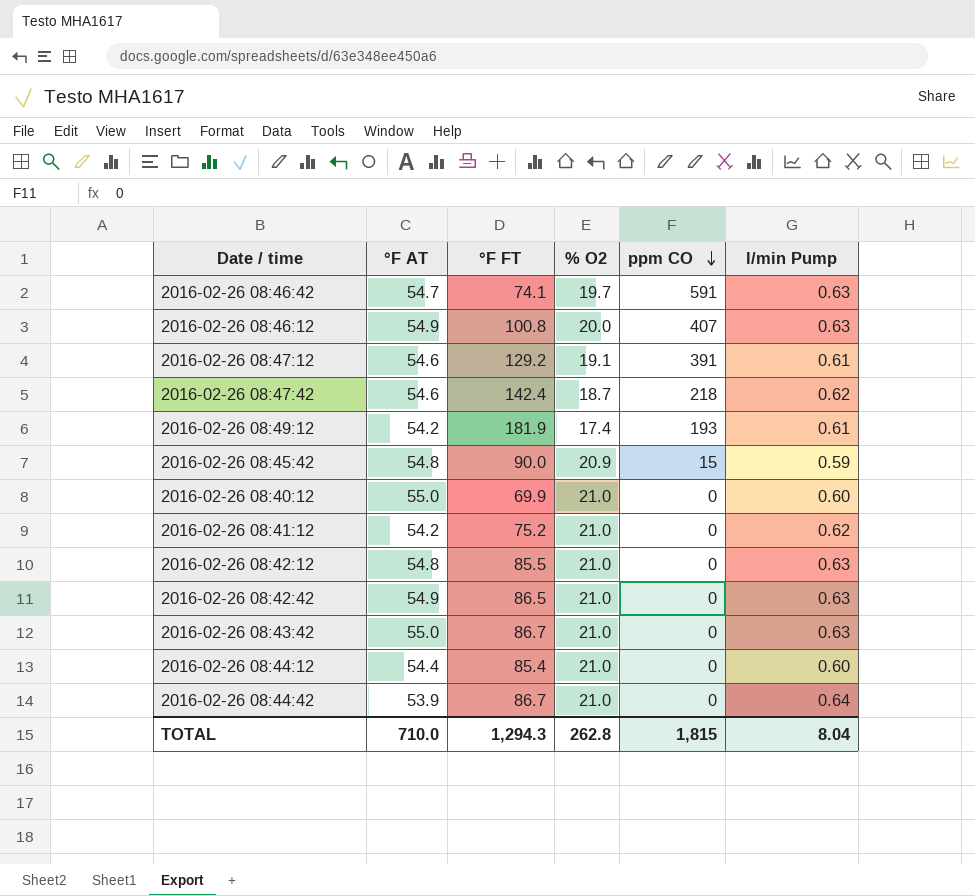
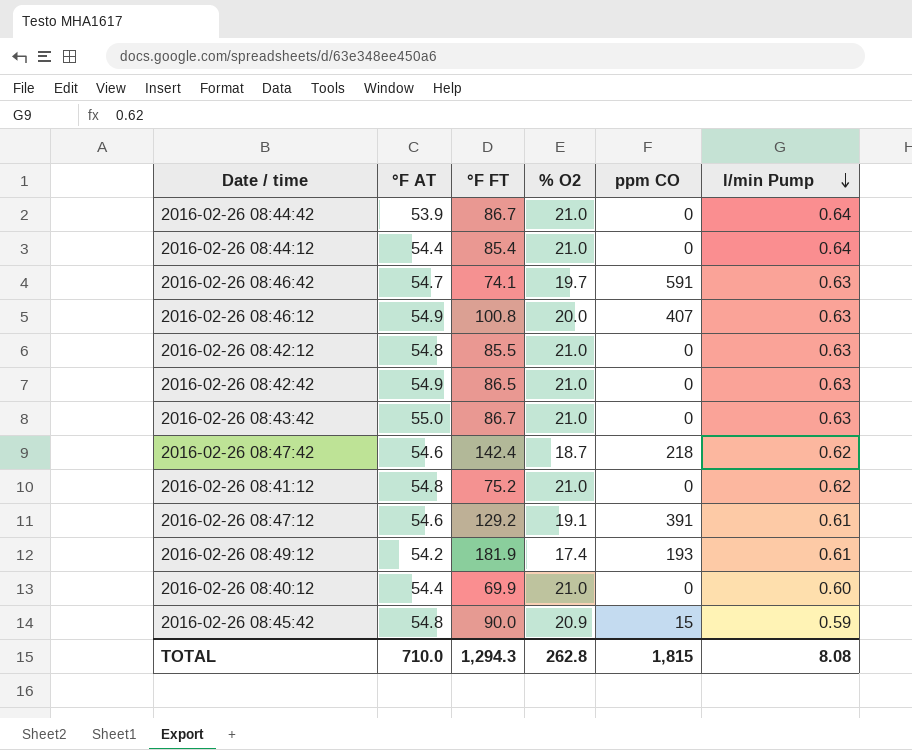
row order: ppm CO descending -> l/min Pump descending
2016-02-26 08:44:12 | l/min Pump: 0.60 -> 0.64
2016-02-26 08:41:12 | °F AT: 54.2 -> 54.8
2016-02-26 08:40:12 | °F AT: 55.0 -> 54.4
TOTAL | l/min Pump: 8.04 -> 8.08

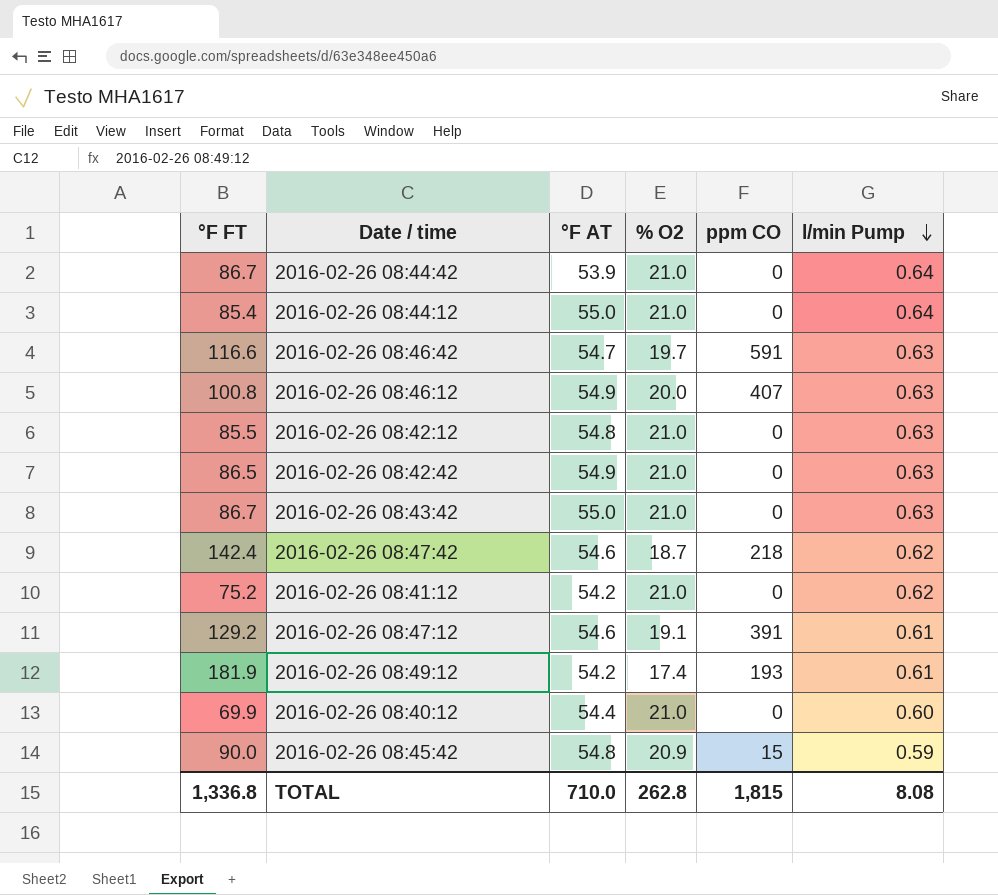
column °F FT | position: 3 -> 1
2016-02-26 08:44:12 | °F AT: 54.4 -> 55.0
2016-02-26 08:46:42 | °F FT: 74.1 -> 116.6
2016-02-26 08:41:12 | °F AT: 54.8 -> 54.2
TOTAL | °F FT: 1,294.3 -> 1,336.8

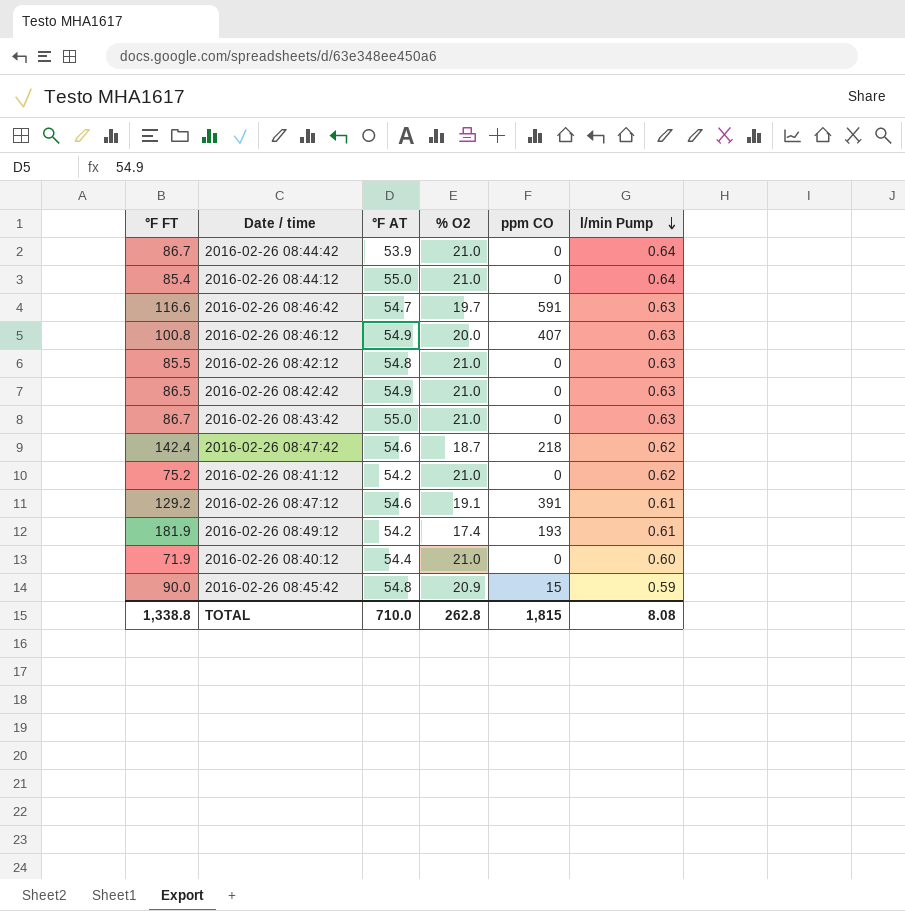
2016-02-26 08:40:12 | °F FT: 69.9 -> 71.9
TOTAL | °F FT: 1,336.8 -> 1,338.8

